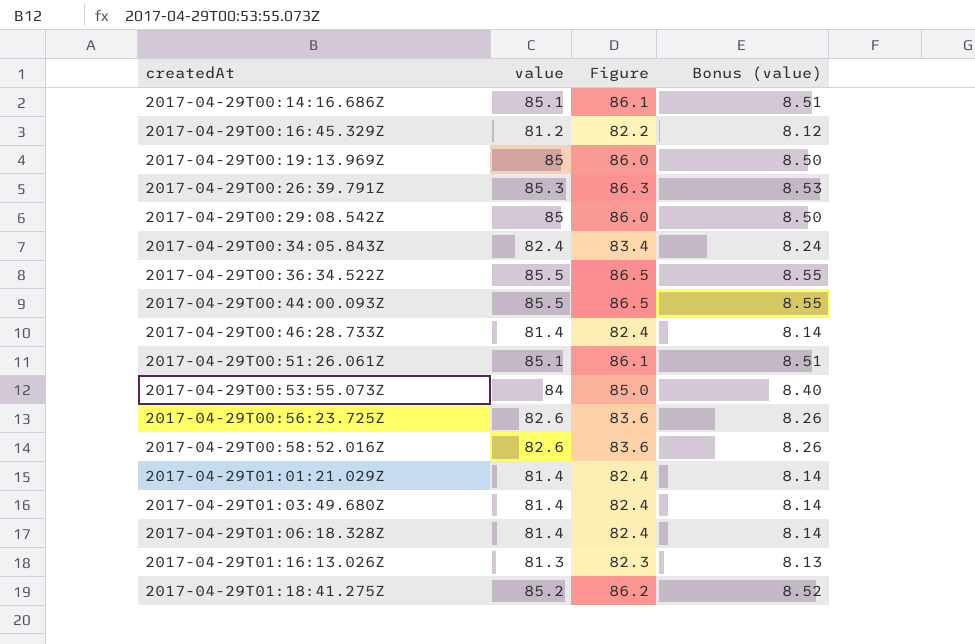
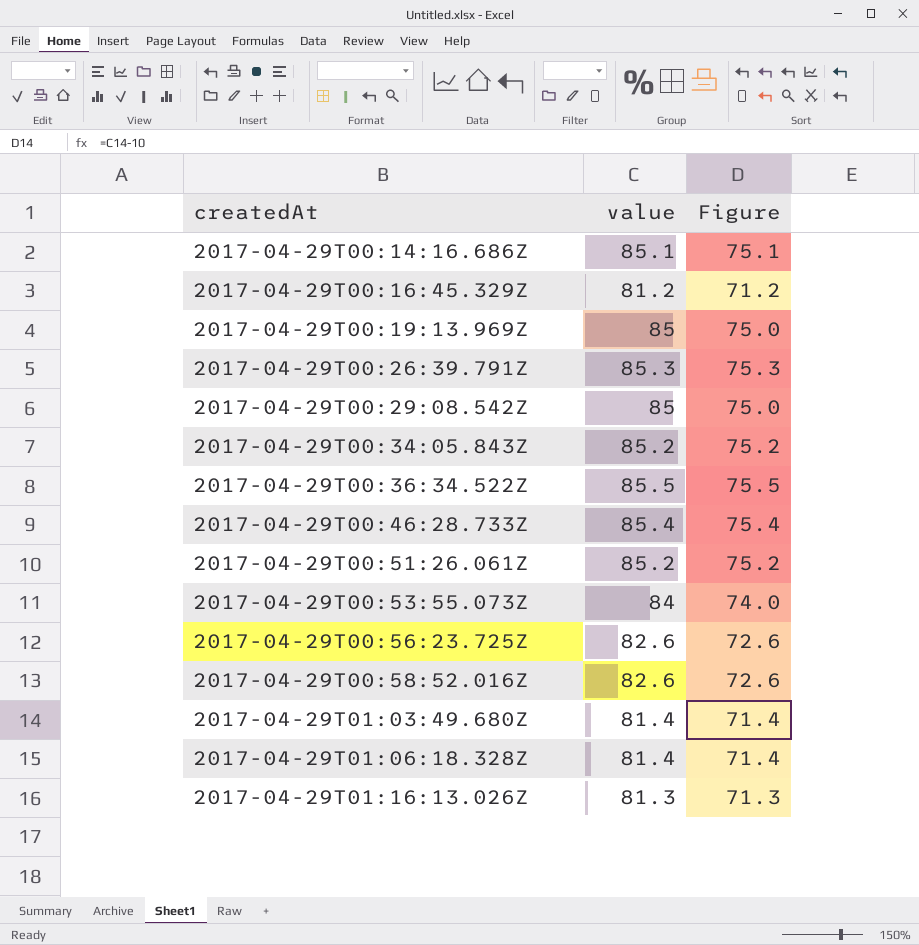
column Bonus (value) | formula: [value] * 0.1 -> none
column Figure | formula: [value] + 1 -> [value] - 10
row 2017-04-29T00:44:00.093Z: 85.5 | 86.5 | 8.55 -> none
row 2017-04-29T01:01:21.029Z: 81.4 | 82.4 | 8.14 -> none
row 2017-04-29T01:18:41.275Z: 85.2 | 86.2 | 8.52 -> none
2017-04-29T00:34:05.843Z | value: 82.4 -> 85.2
2017-04-29T00:46:28.733Z | value: 81.4 -> 85.4
2017-04-29T00:51:26.061Z | value: 85.1 -> 85.2

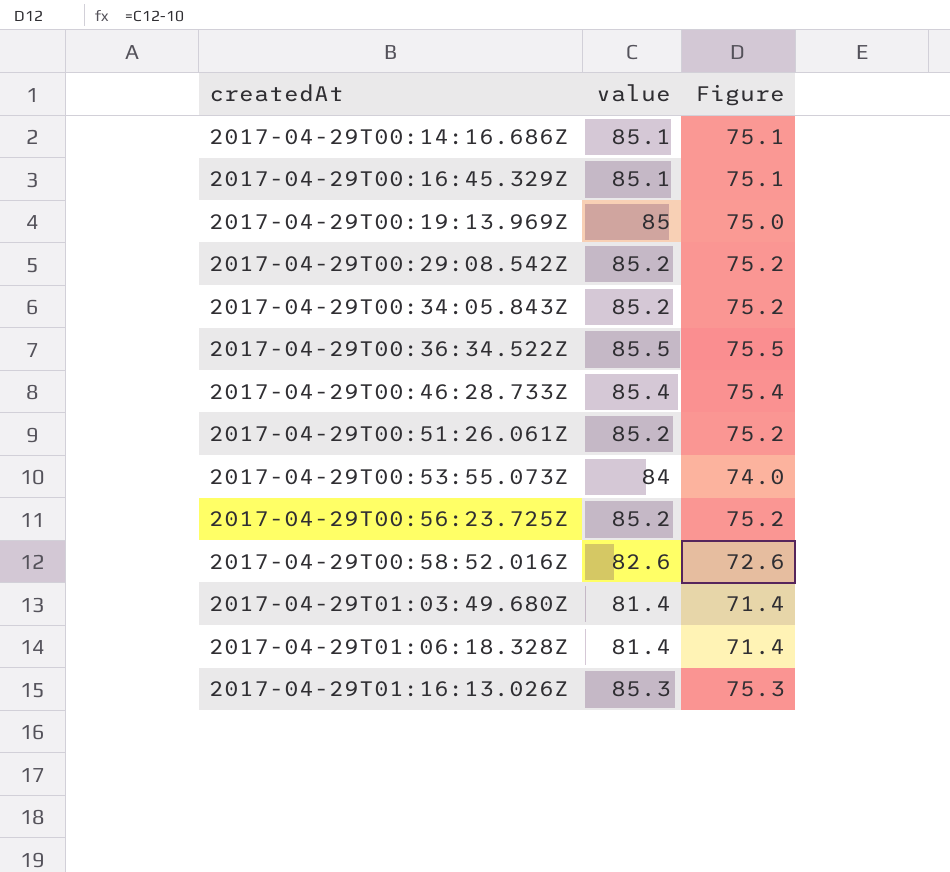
row 2017-04-29T00:26:39.791Z: 85.3 | 75.3 -> none
2017-04-29T00:16:45.329Z | value: 81.2 -> 85.1
2017-04-29T00:16:45.329Z | Figure: 71.2 -> 75.1
2017-04-29T00:29:08.542Z | value: 85 -> 85.2
2017-04-29T00:29:08.542Z | Figure: 75.0 -> 75.2
2017-04-29T00:56:23.725Z | value: 82.6 -> 85.2
2017-04-29T00:56:23.725Z | Figure: 72.6 -> 75.2
2017-04-29T01:16:13.026Z | value: 81.3 -> 85.3
2017-04-29T01:16:13.026Z | Figure: 71.3 -> 75.3

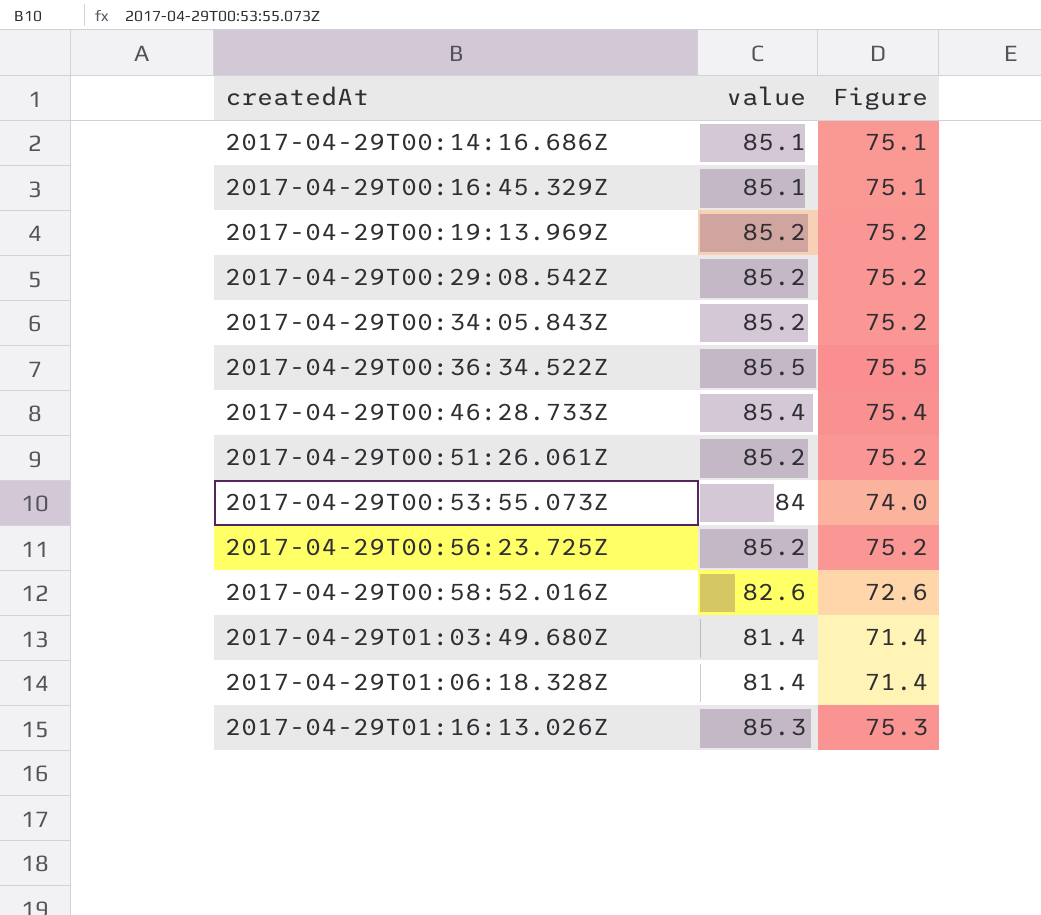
2017-04-29T00:19:13.969Z | value: 85 -> 85.2
2017-04-29T00:19:13.969Z | Figure: 75.0 -> 75.2

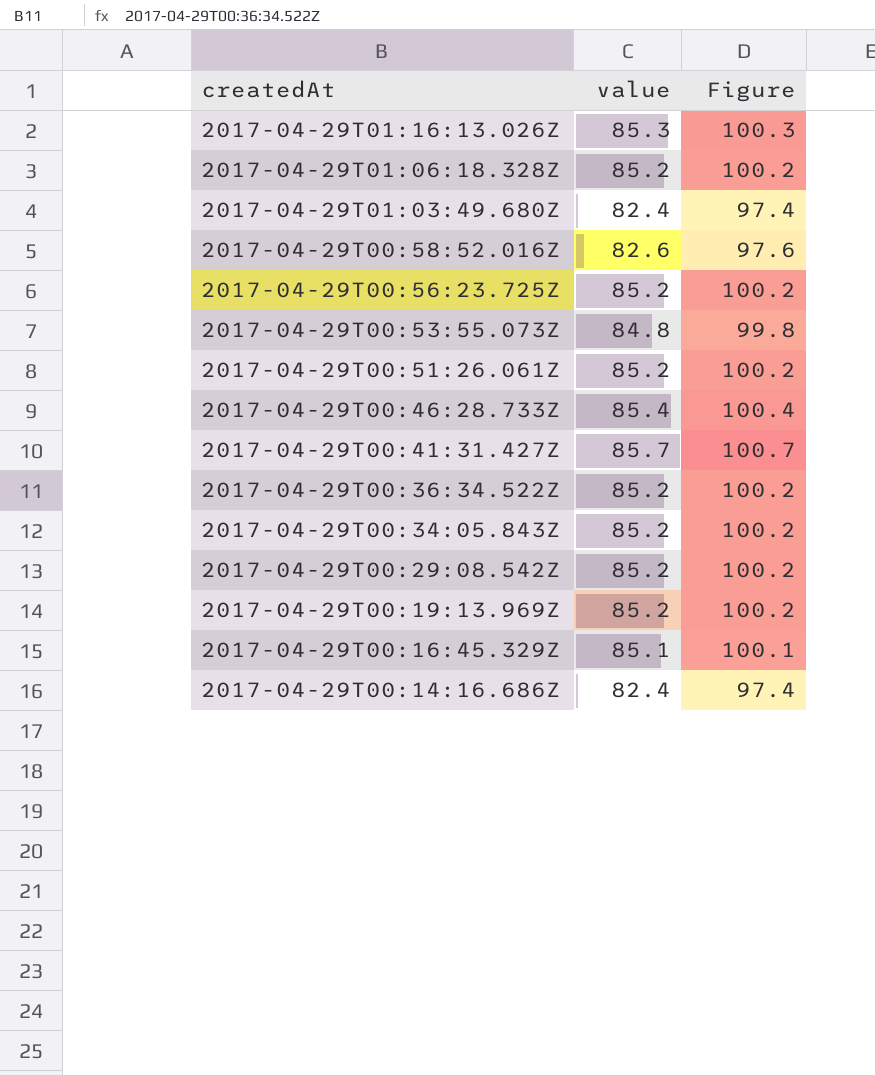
row order: createdAt ascending -> createdAt descending
column Figure | formula: [value] - 10 -> [value] + 15
2017-04-29T01:06:18.328Z | value: 81.4 -> 85.2
2017-04-29T01:03:49.680Z | value: 81.4 -> 82.4
2017-04-29T00:53:55.073Z | value: 84 -> 84.8
row 2017-04-29T00:41:31.427Z: none -> 85.7 | 100.7
2017-04-29T00:36:34.522Z | value: 85.5 -> 85.2
2017-04-29T00:14:16.686Z | value: 85.1 -> 82.4

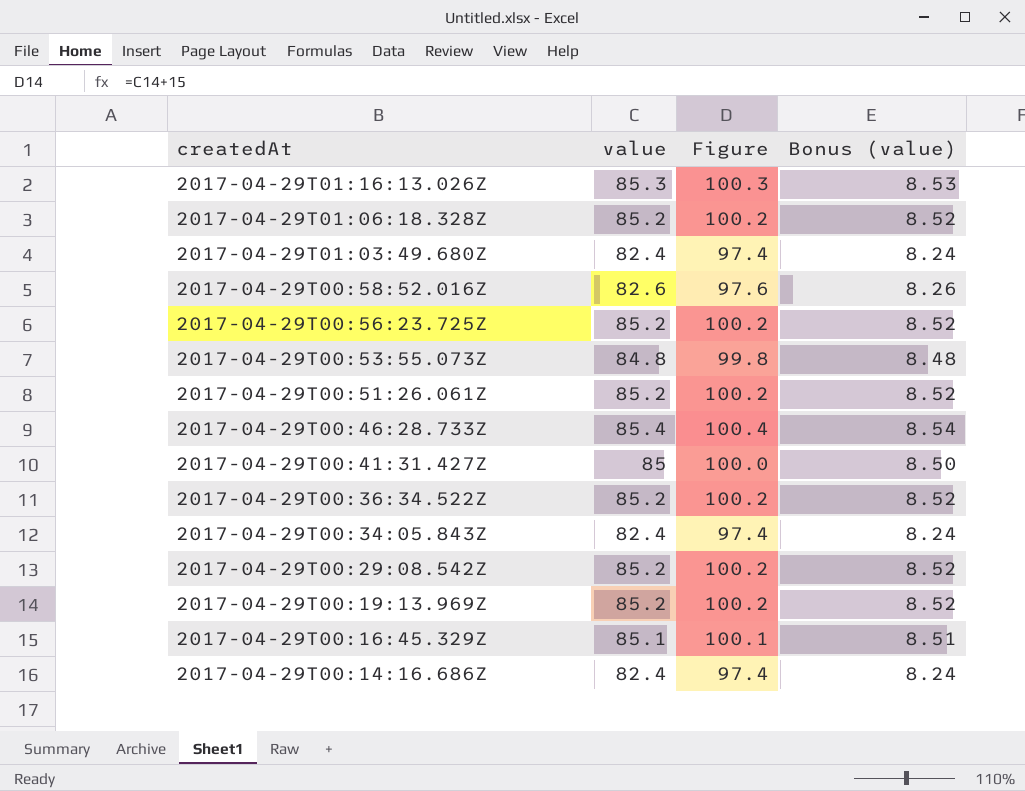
column Bonus (value) | formula: none -> [value] * 0.1
2017-04-29T00:41:31.427Z | value: 85.7 -> 85
2017-04-29T00:41:31.427Z | Figure: 100.7 -> 100.0
2017-04-29T00:34:05.843Z | value: 85.2 -> 82.4
2017-04-29T00:34:05.843Z | Figure: 100.2 -> 97.4

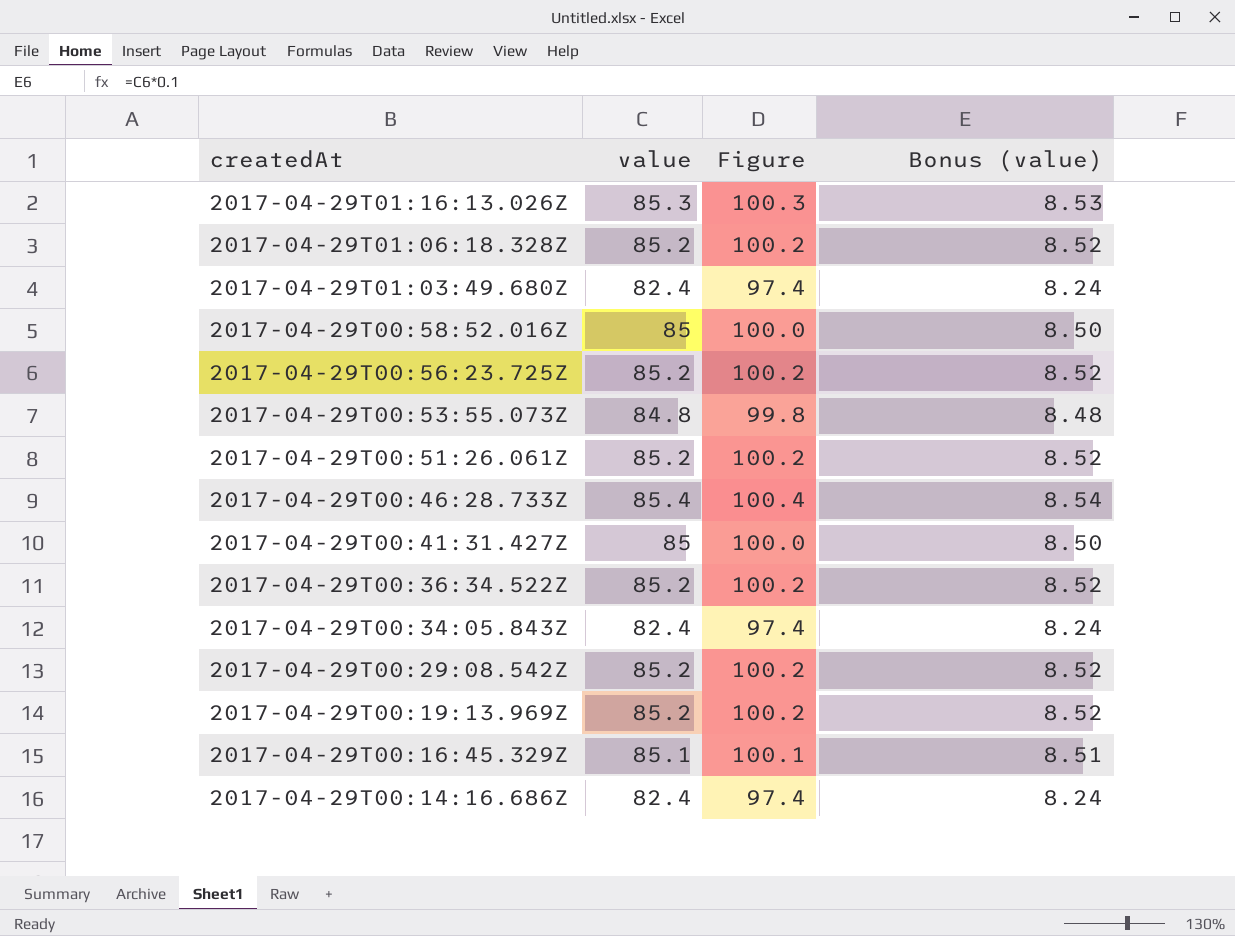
2017-04-29T00:58:52.016Z | value: 82.6 -> 85
2017-04-29T00:58:52.016Z | Figure: 97.6 -> 100.0
2017-04-29T00:58:52.016Z | Bonus (value): 8.26 -> 8.50

